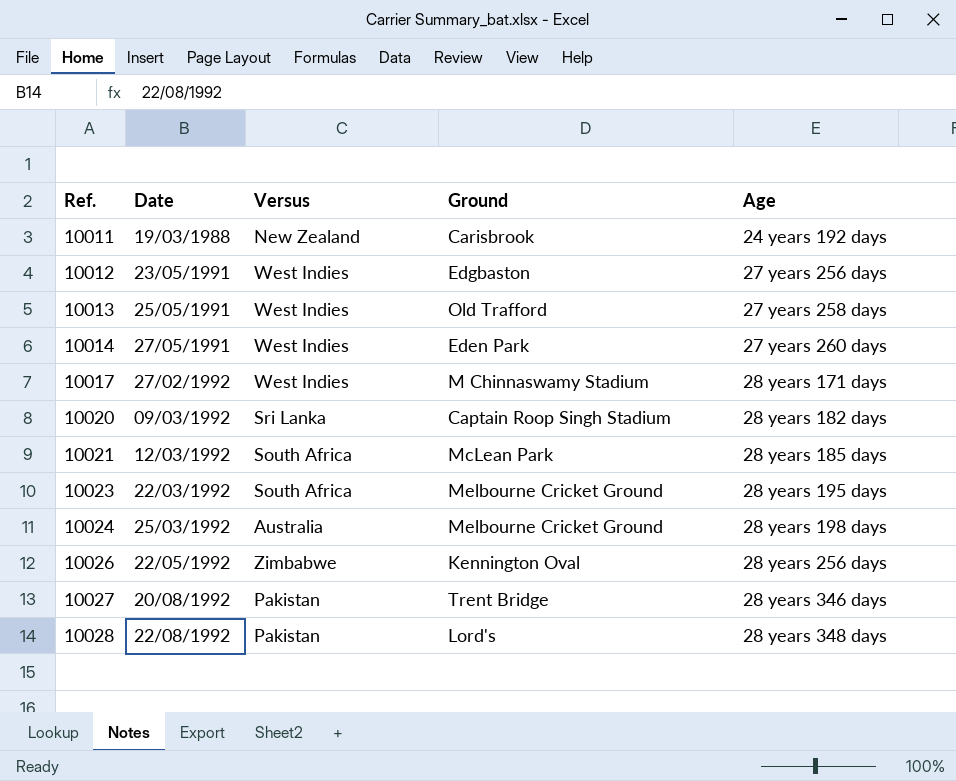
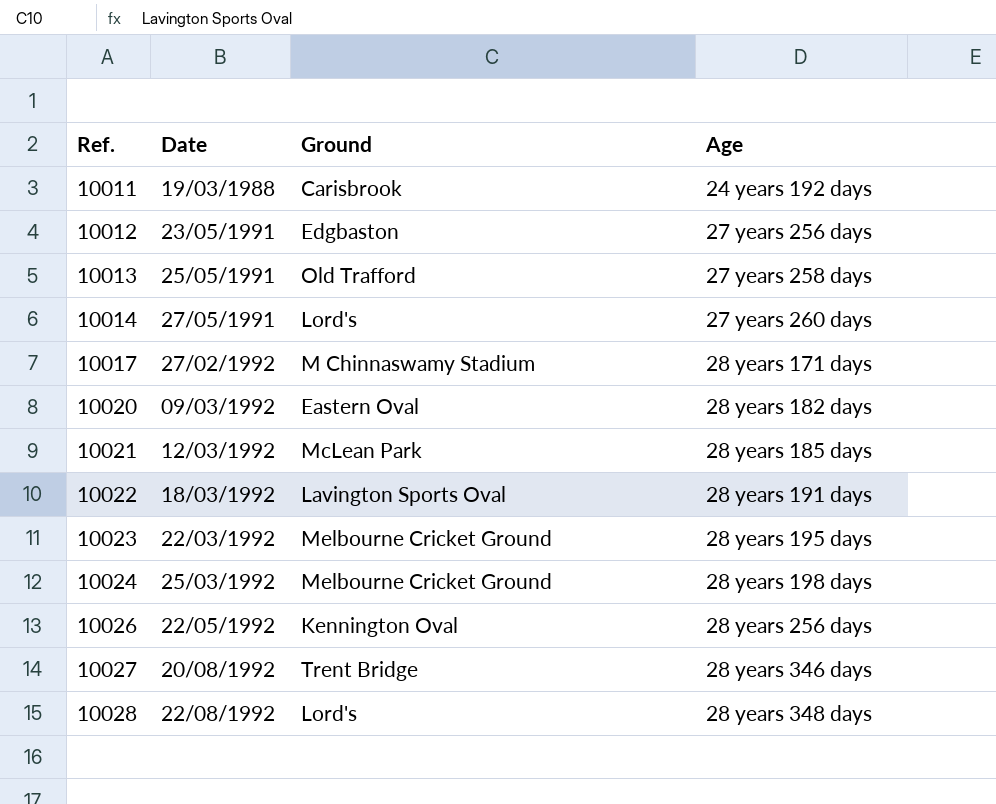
column Versus | position: 3 -> none
10014 | Ground: Eden Park -> Lord's
10020 | Ground: Captain Roop Singh Stadium -> Eastern Oval
row 10022: none -> 18/03/1992 | Lavington Sports Oval | 28 years 191 days

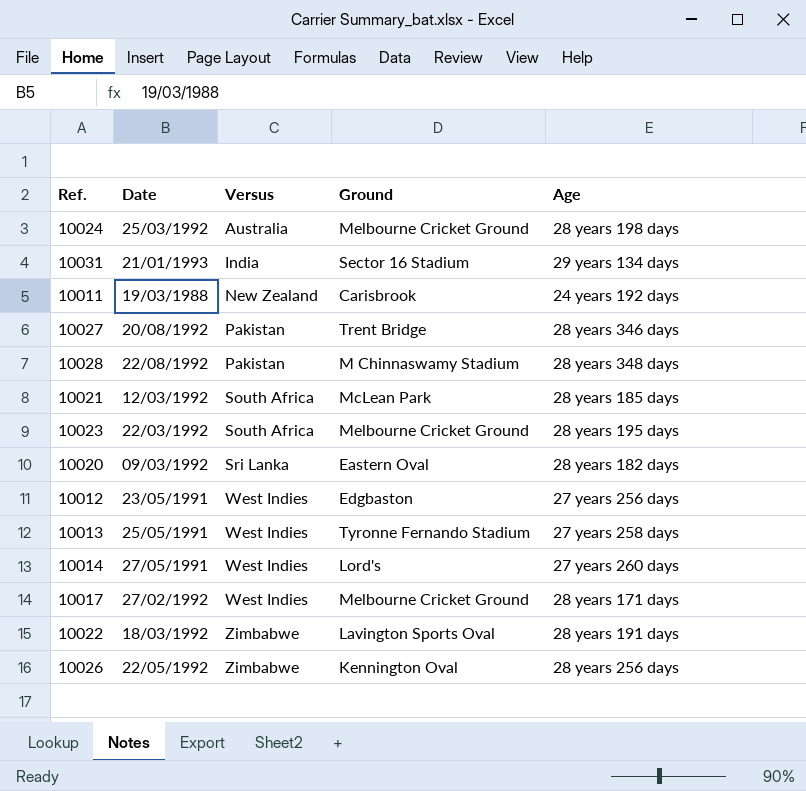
row order: Ref. ascending -> Versus ascending
column Versus | position: none -> 3
row 10031: none -> 21/01/1993 | India | Sector 16 Stadium | 29 years 134 days
10028 | Ground: Lord's -> M Chinnaswamy Stadium
10013 | Ground: Old Trafford -> Tyronne Fernando Stadium
10017 | Ground: M Chinnaswamy Stadium -> Melbourne Cricket Ground

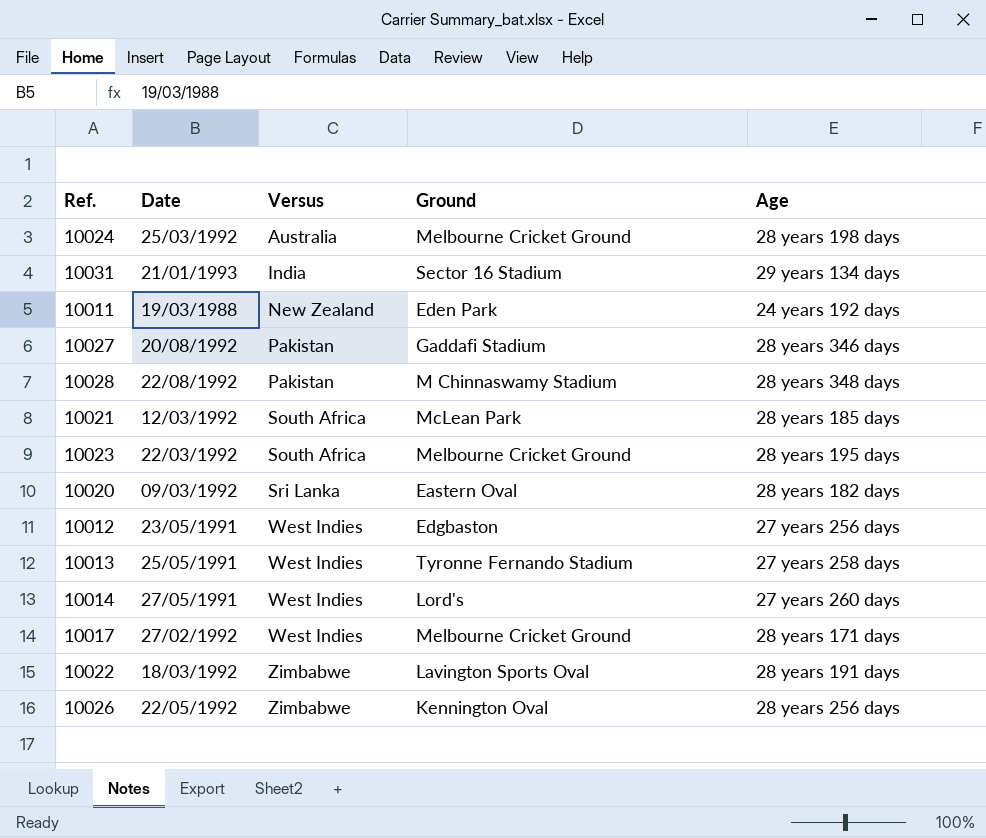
10011 | Ground: Carisbrook -> Eden Park
10027 | Ground: Trent Bridge -> Gaddafi Stadium

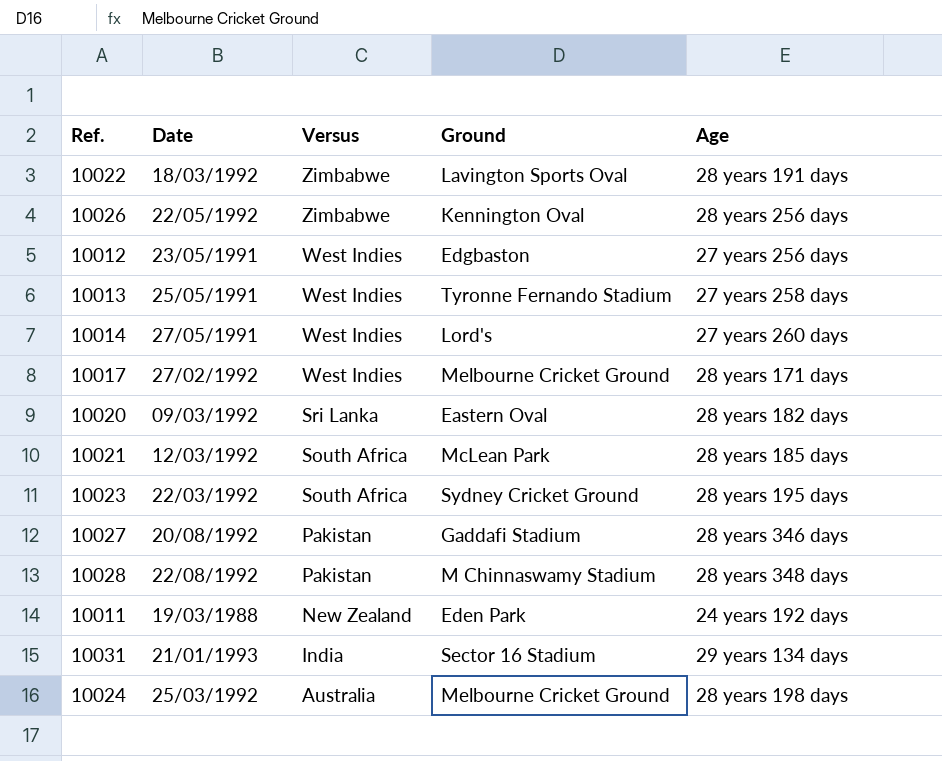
row order: Versus ascending -> Versus descending
10023 | Ground: Melbourne Cricket Ground -> Sydney Cricket Ground

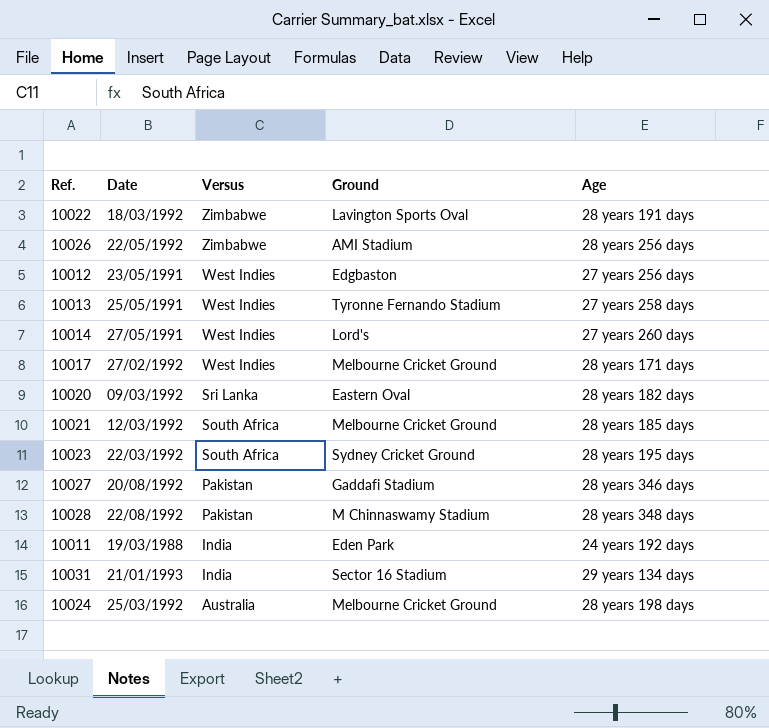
10026 | Ground: Kennington Oval -> AMI Stadium
10021 | Ground: McLean Park -> Melbourne Cricket Ground
10011 | Versus: New Zealand -> India

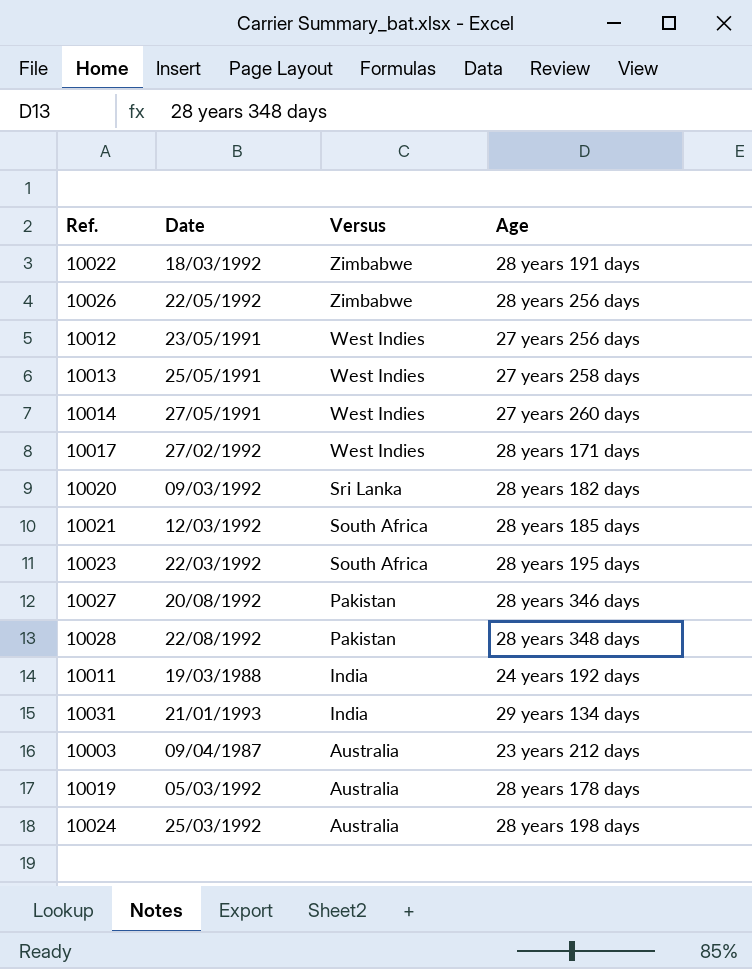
column Ground | position: 4 -> none
row 10003: none -> 09/04/1987 | Australia | 23 years 212 days
row 10019: none -> 05/03/1992 | Australia | 28 years 178 days

